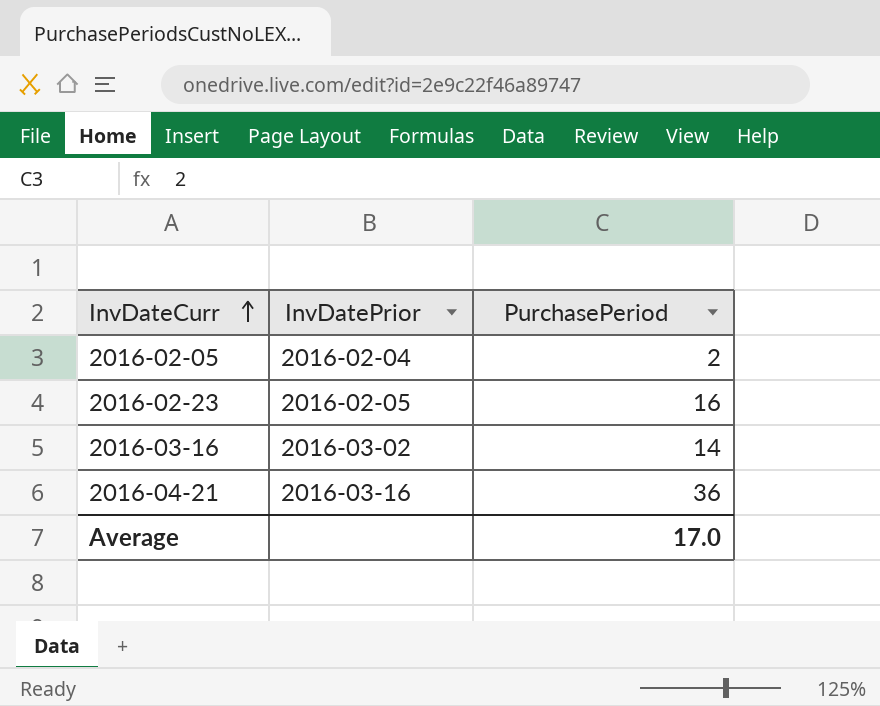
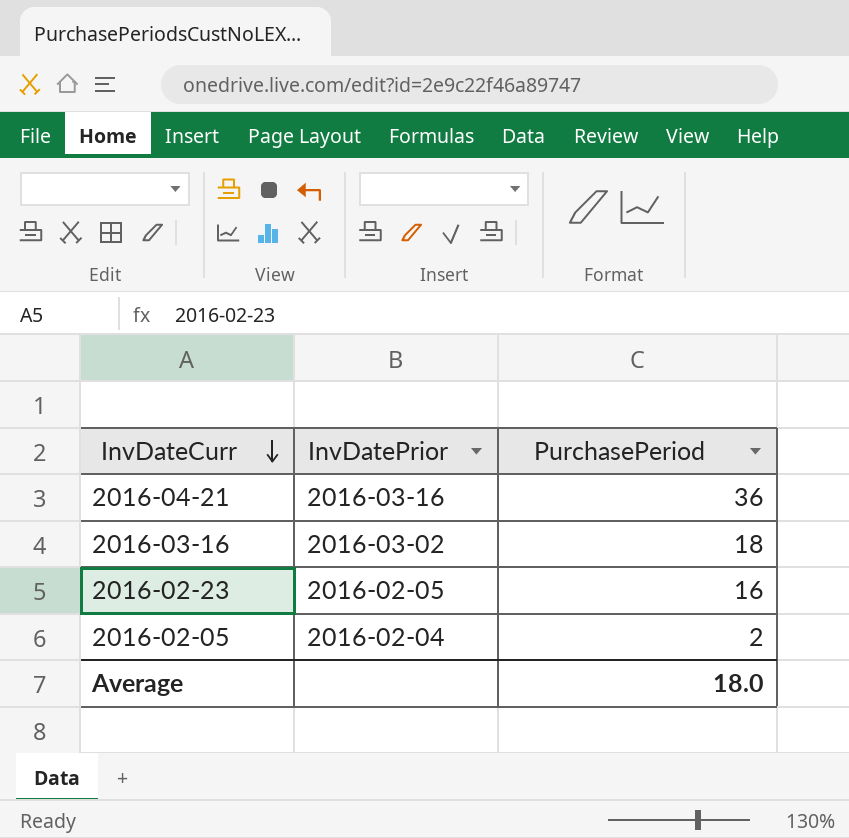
row order: InvDateCurr ascending -> InvDateCurr descending
2016-03-16 | PurchasePeriod: 14 -> 18
Average | PurchasePeriod: 17.0 -> 18.0

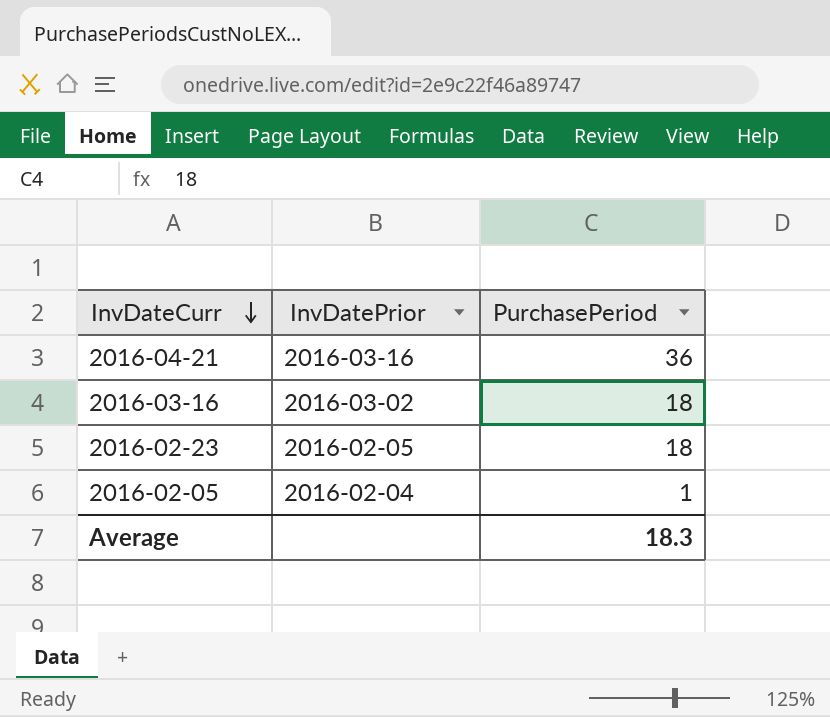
2016-02-23 | PurchasePeriod: 16 -> 18
2016-02-05 | PurchasePeriod: 2 -> 1
Average | PurchasePeriod: 18.0 -> 18.3

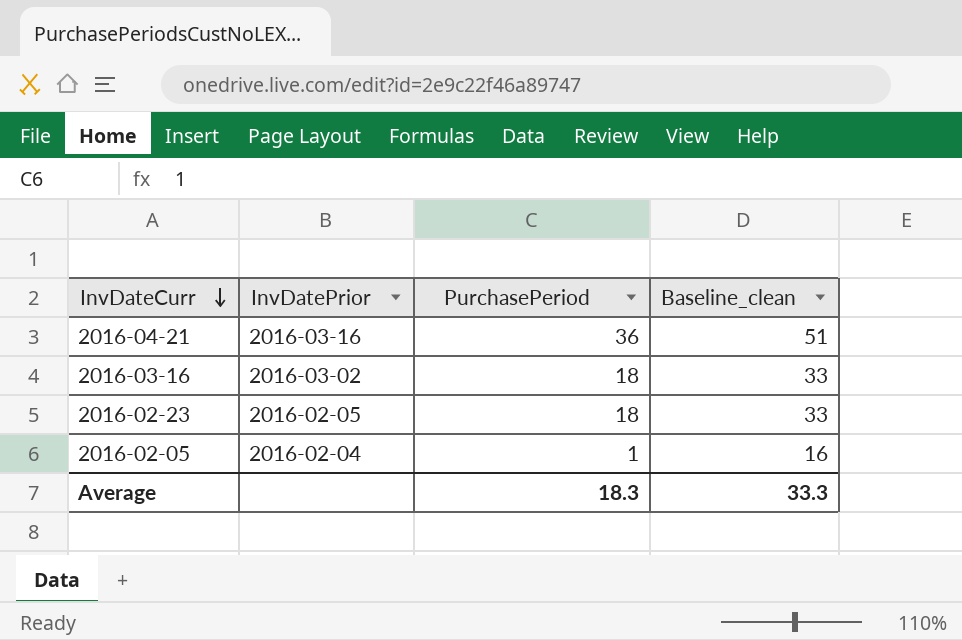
column Baseline_clean | formula: none -> [PurchasePeriod] + 15

